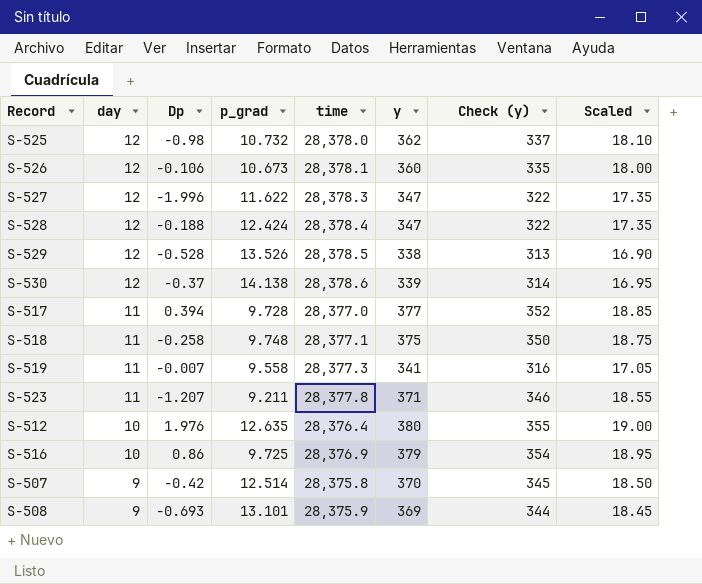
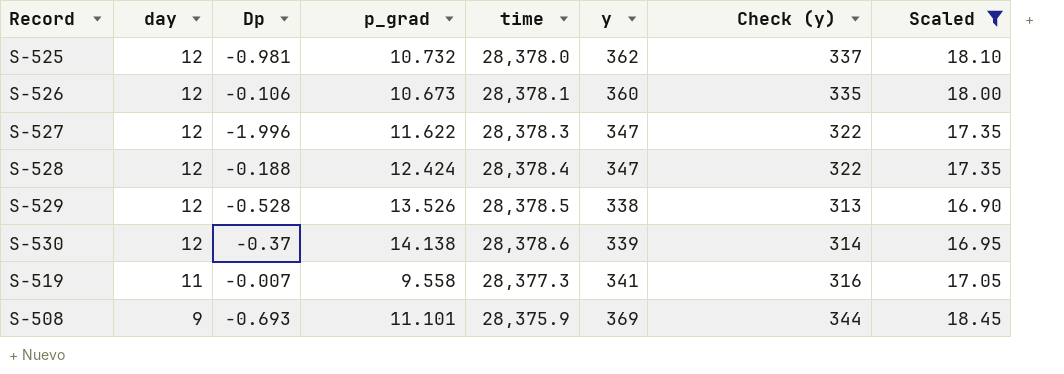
filter: none -> Scaled <= 18.45
S-525 | Dp: -0.98 -> -0.981
S-508 | p_grad: 13.101 -> 11.101

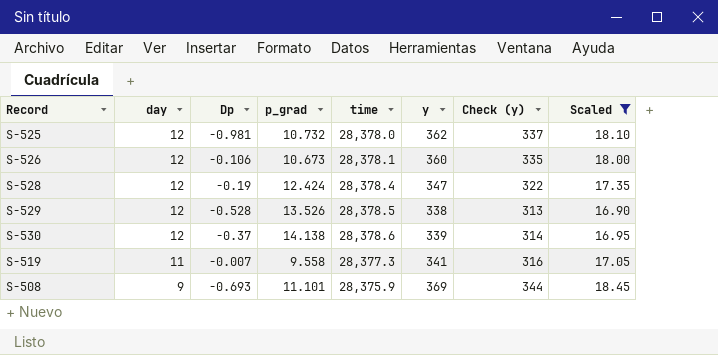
row S-527: 12 | -1.996 | 11.622 | 28,378.3 | 347 | 322 | 17.35 -> none
S-528 | Dp: -0.188 -> -0.19

